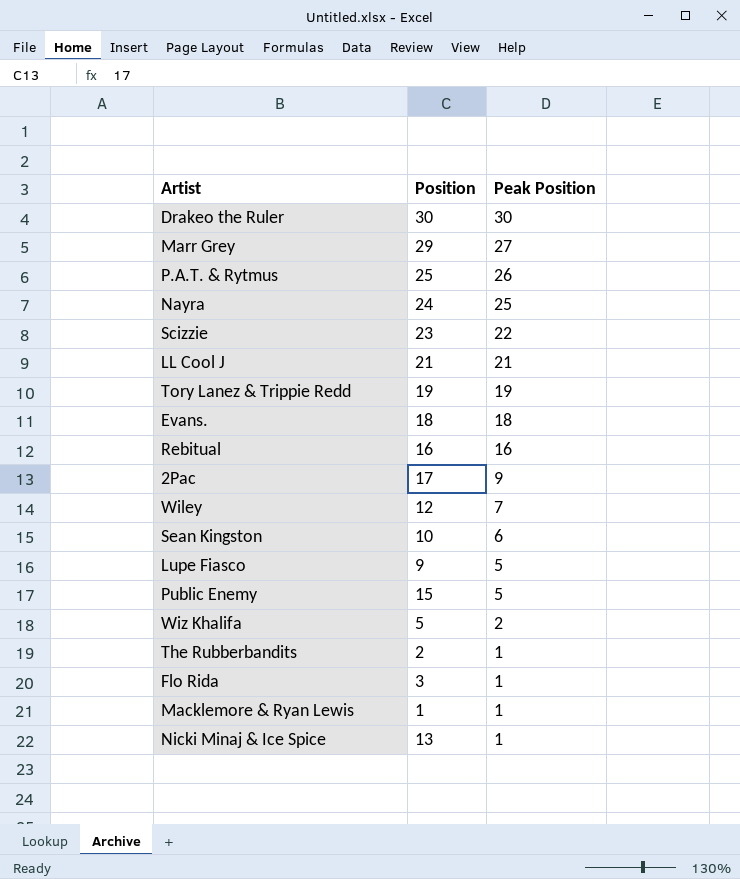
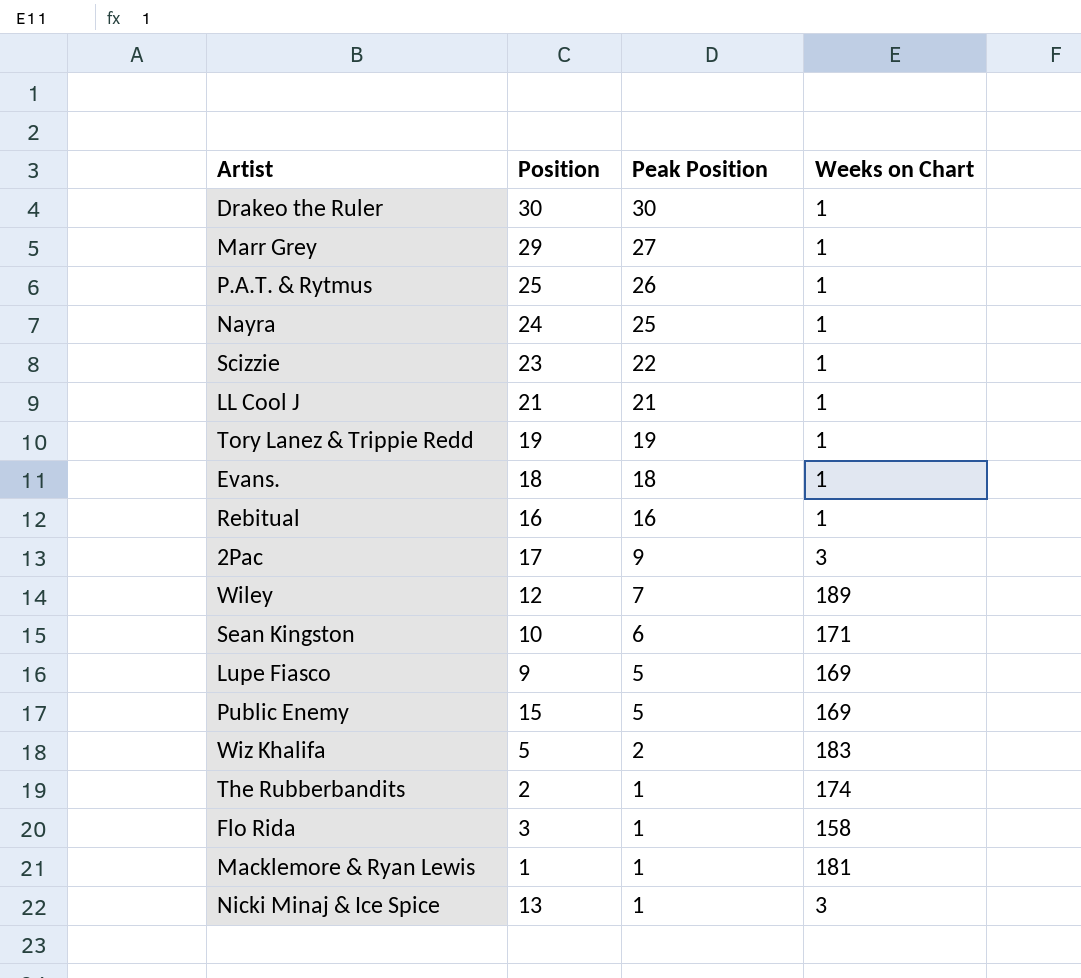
column Weeks on Chart | position: none -> 4

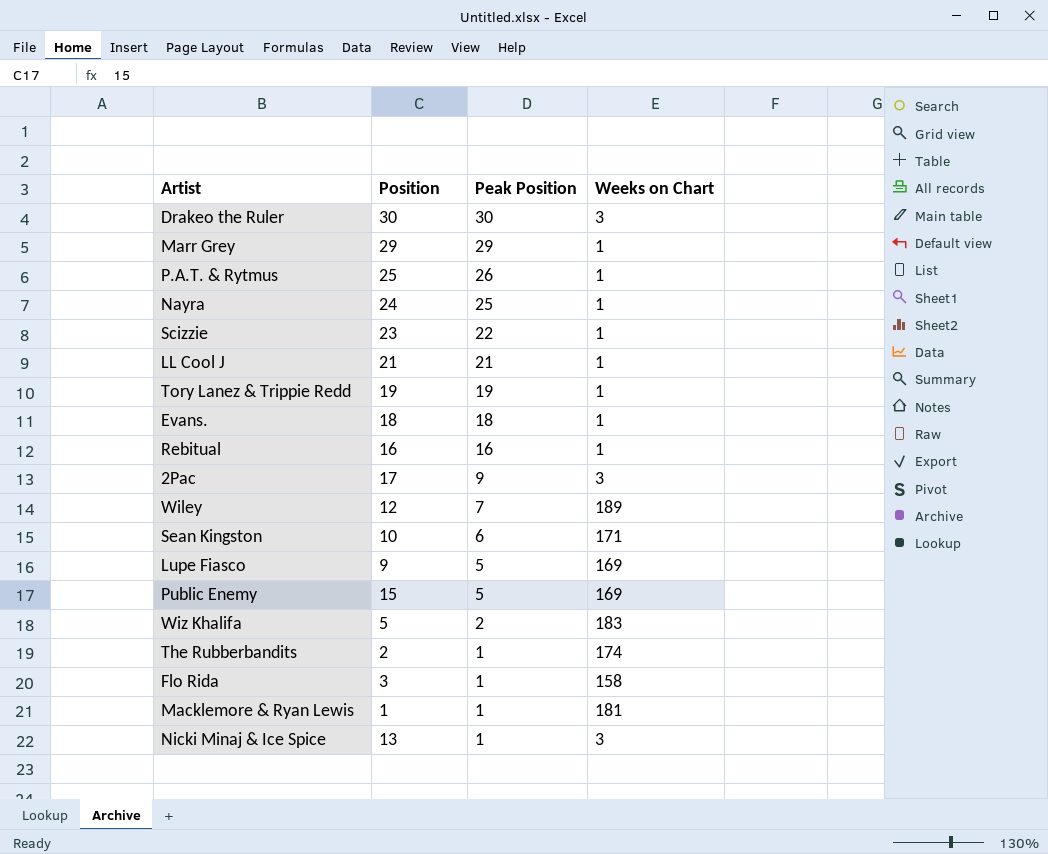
Drakeo the Ruler | Weeks on Chart: 1 -> 3
Marr Grey | Peak Position: 27 -> 29

